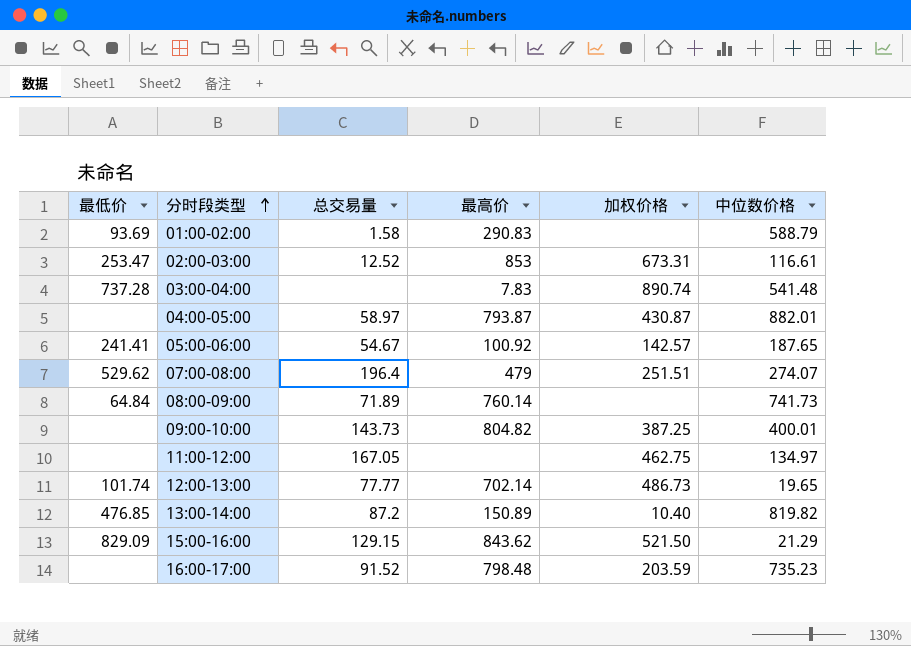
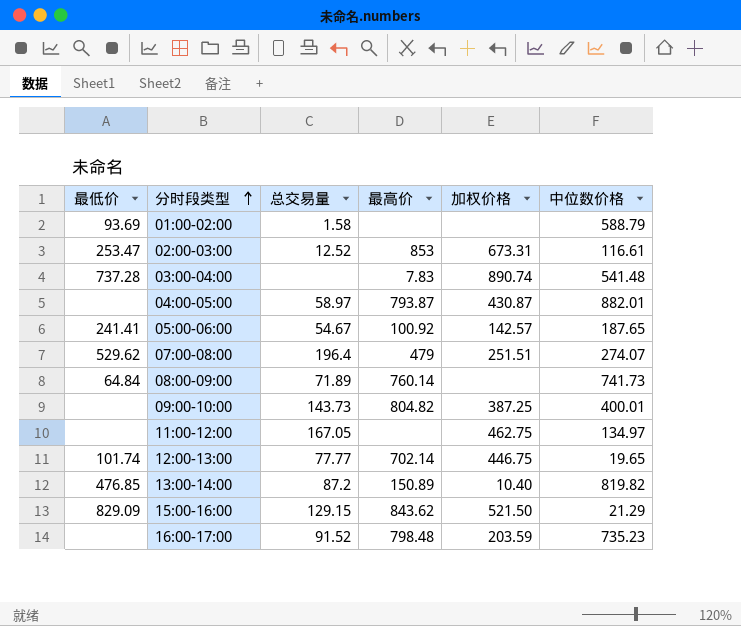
01:00-02:00 | 最高价: 290.83 -> none
12:00-13:00 | 加权价格: 486.73 -> 446.75

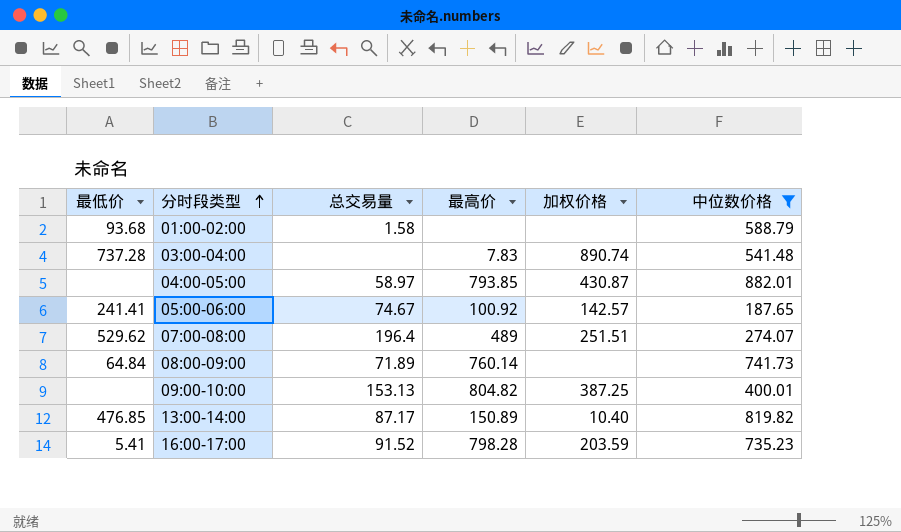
filter: none -> 中位数价格 >= 187.65
01:00-02:00 | 最低价: 93.69 -> 93.68
04:00-05:00 | 最高价: 793.87 -> 793.85
05:00-06:00 | 总交易量: 54.67 -> 74.67
07:00-08:00 | 最高价: 479 -> 489
09:00-10:00 | 总交易量: 143.73 -> 153.13
13:00-14:00 | 总交易量: 87.2 -> 87.17
16:00-17:00 | 最低价: none -> 5.41
16:00-17:00 | 最高价: 798.48 -> 798.28

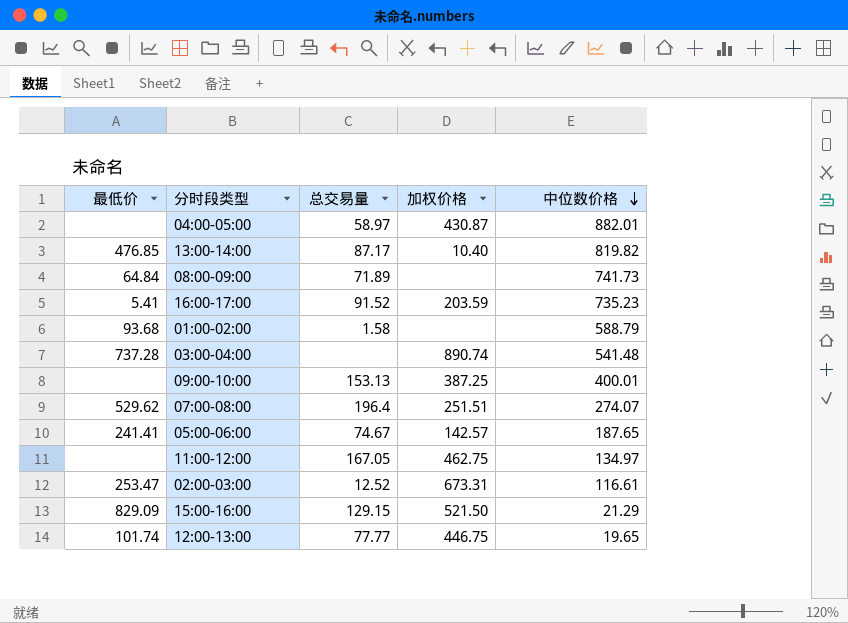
filter: 中位数价格 >= 187.65 -> none
row order: 分时段类型 ascending -> 中位数价格 descending
column 最高价 | position: 4 -> none

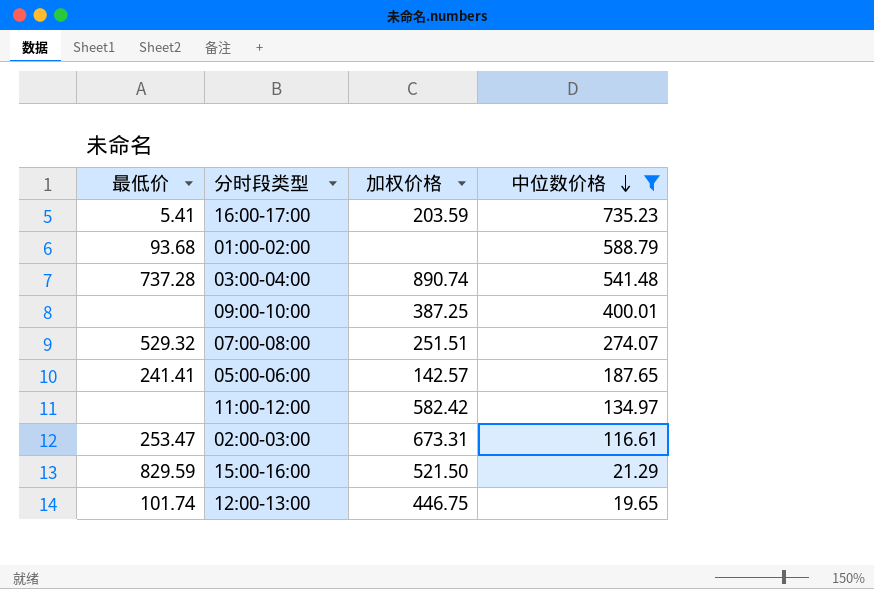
filter: none -> 中位数价格 <= 735.23
column 总交易量 | position: 3 -> none
07:00-08:00 | 最低价: 529.62 -> 529.32
11:00-12:00 | 加权价格: 462.75 -> 582.42
15:00-16:00 | 最低价: 829.09 -> 829.59

